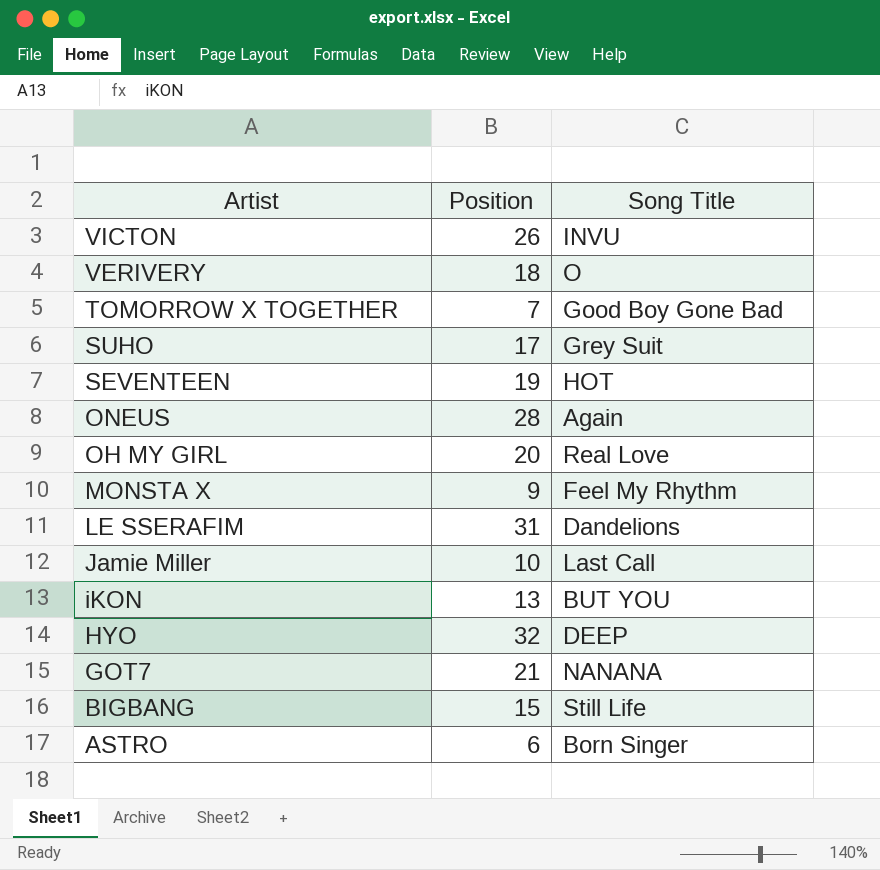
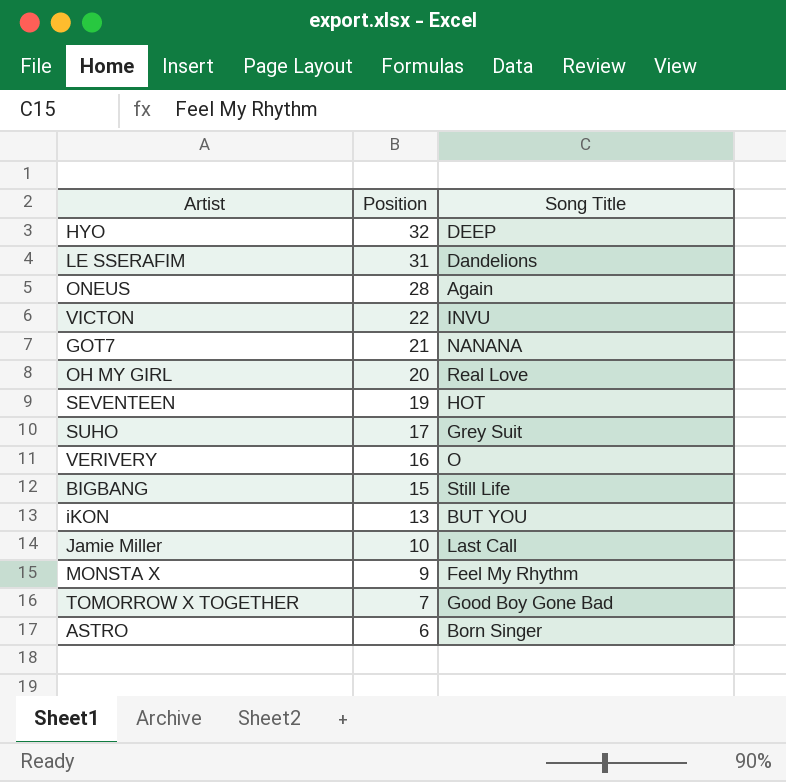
row order: Artist descending -> Position descending
VICTON | Position: 26 -> 22
VERIVERY | Position: 18 -> 16

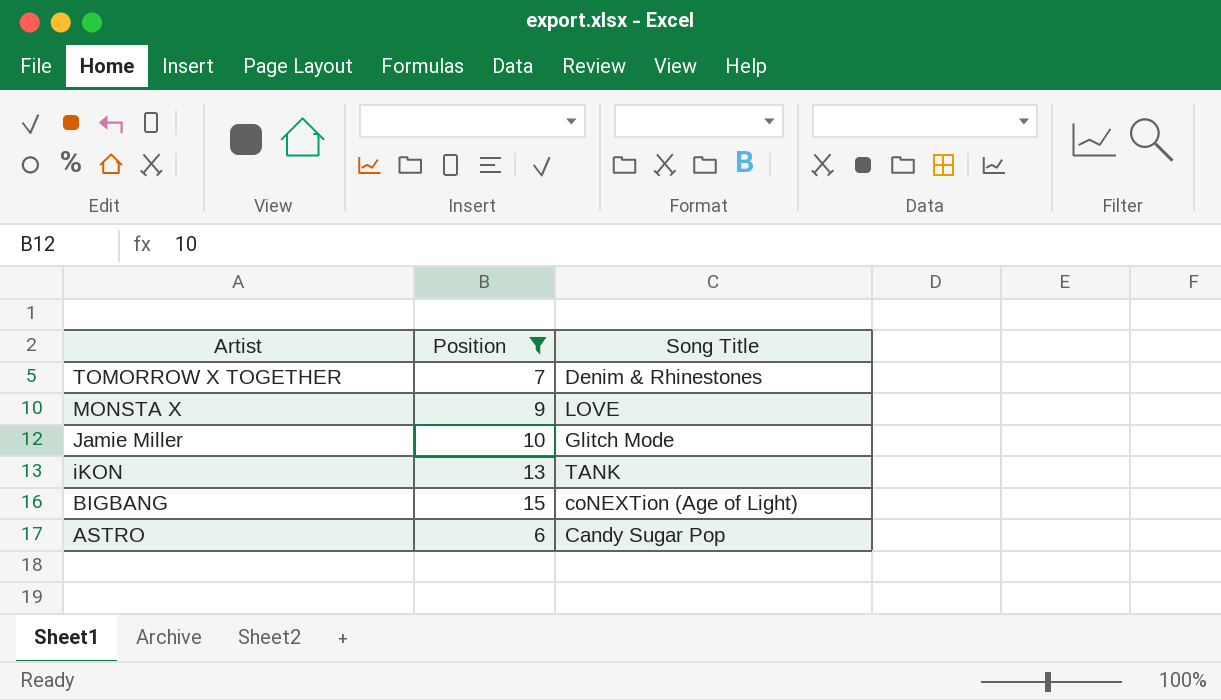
filter: none -> Position <= 15
row order: Position descending -> Artist descending
TOMORROW X TOGETHER | Song Title: Good Boy Gone Bad -> Denim & Rhinestones
MONSTA X | Song Title: Feel My Rhythm -> LOVE
Jamie Miller | Song Title: Last Call -> Glitch Mode
iKON | Song Title: BUT YOU -> TANK
BIGBANG | Song Title: Still Life -> coNEXTion (Age of Light)
ASTRO | Song Title: Born Singer -> Candy Sugar Pop

